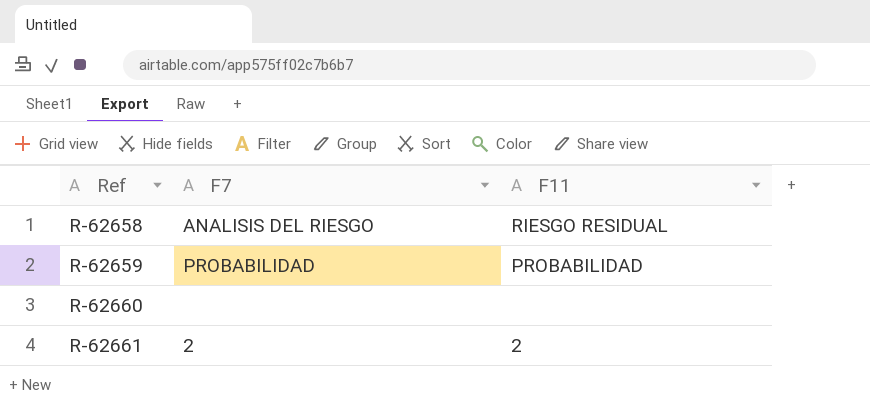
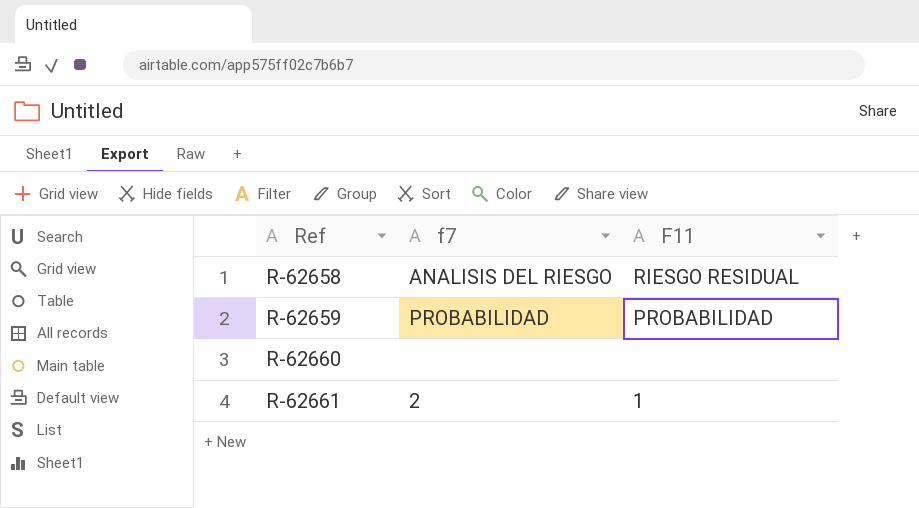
column name: F7 -> f7
R-62661 | F11: 2 -> 1

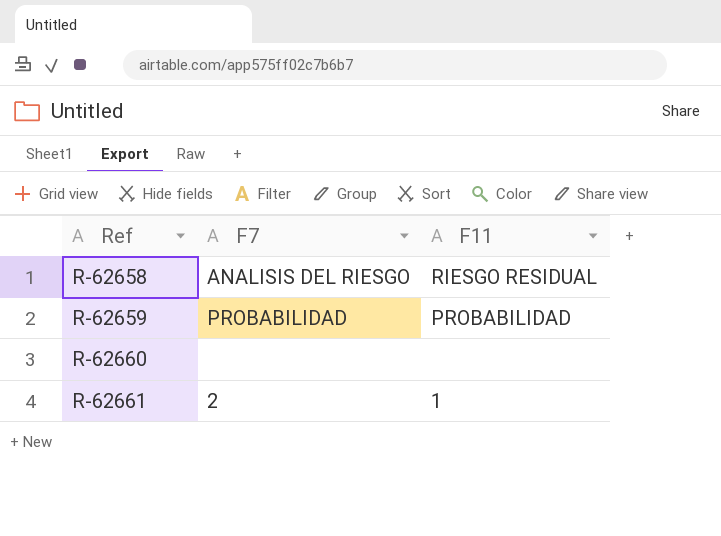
column name: f7 -> F7

